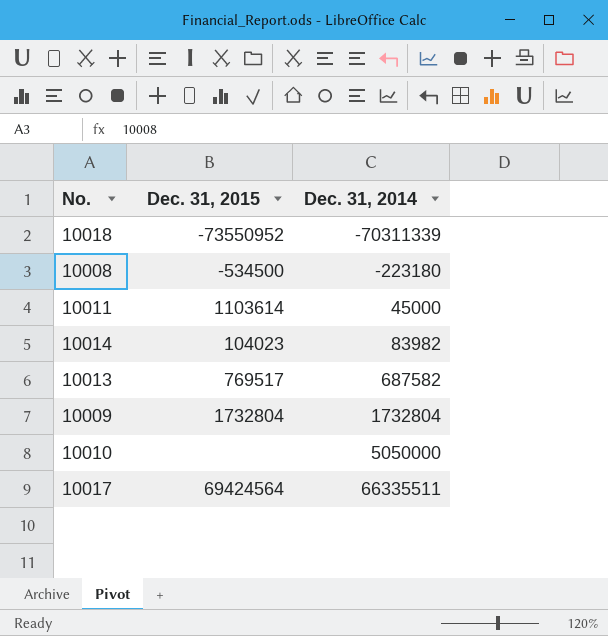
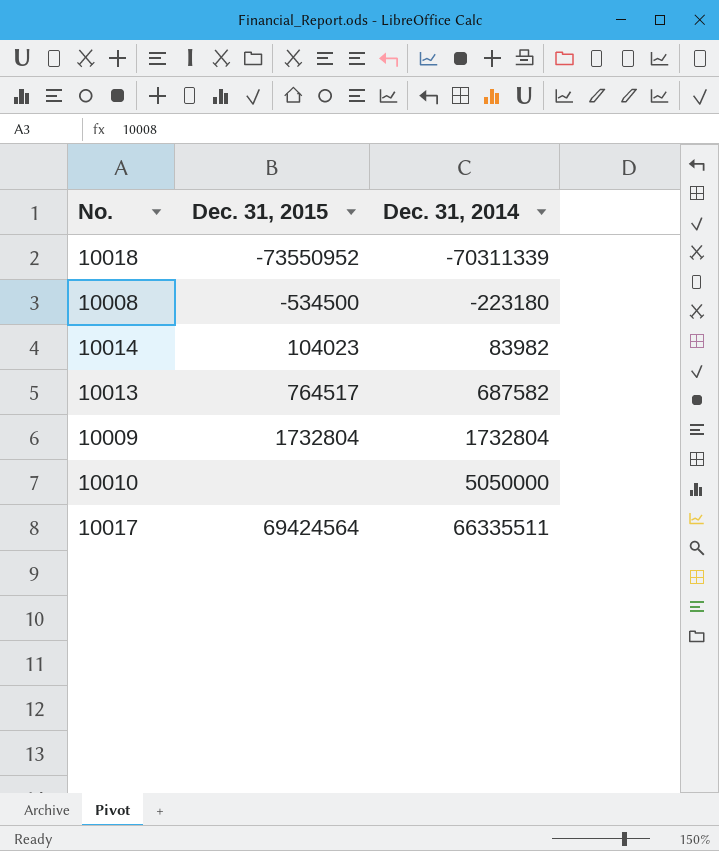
row 10011: 1103614 | 45000 -> none
10013 | Dec. 31, 2015: 769517 -> 764517

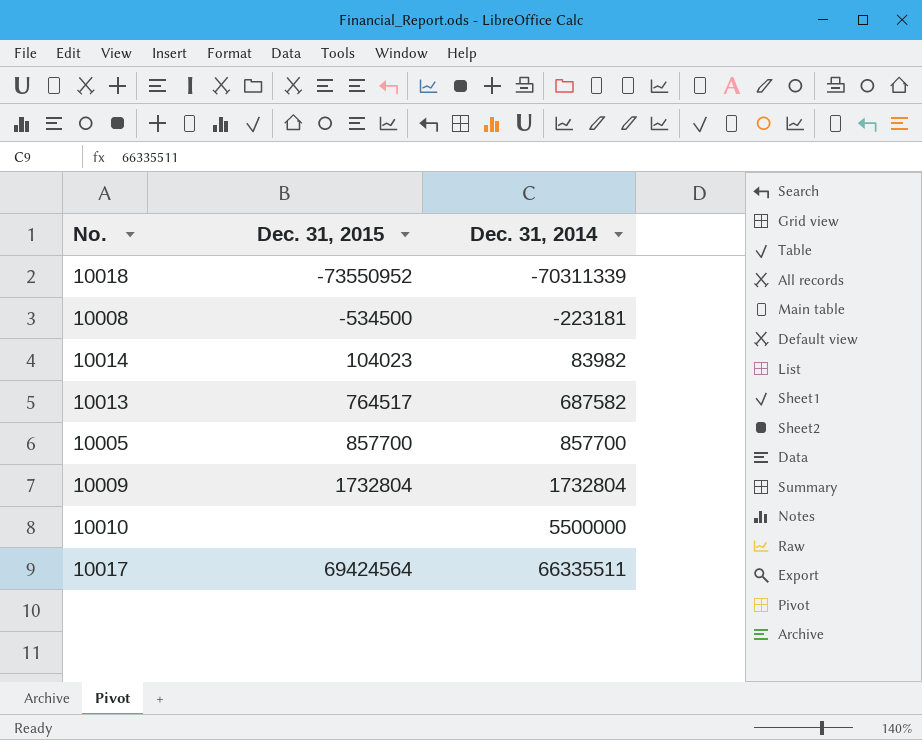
10008 | Dec. 31, 2014: -223180 -> -223181
row 10005: none -> 857700 | 857700
10010 | Dec. 31, 2014: 5050000 -> 5500000

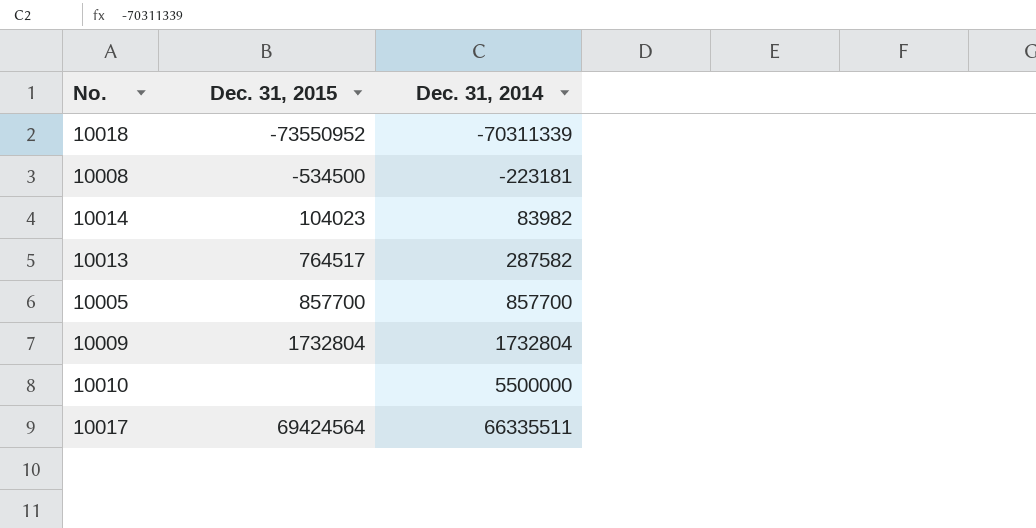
10013 | Dec. 31, 2014: 687582 -> 287582

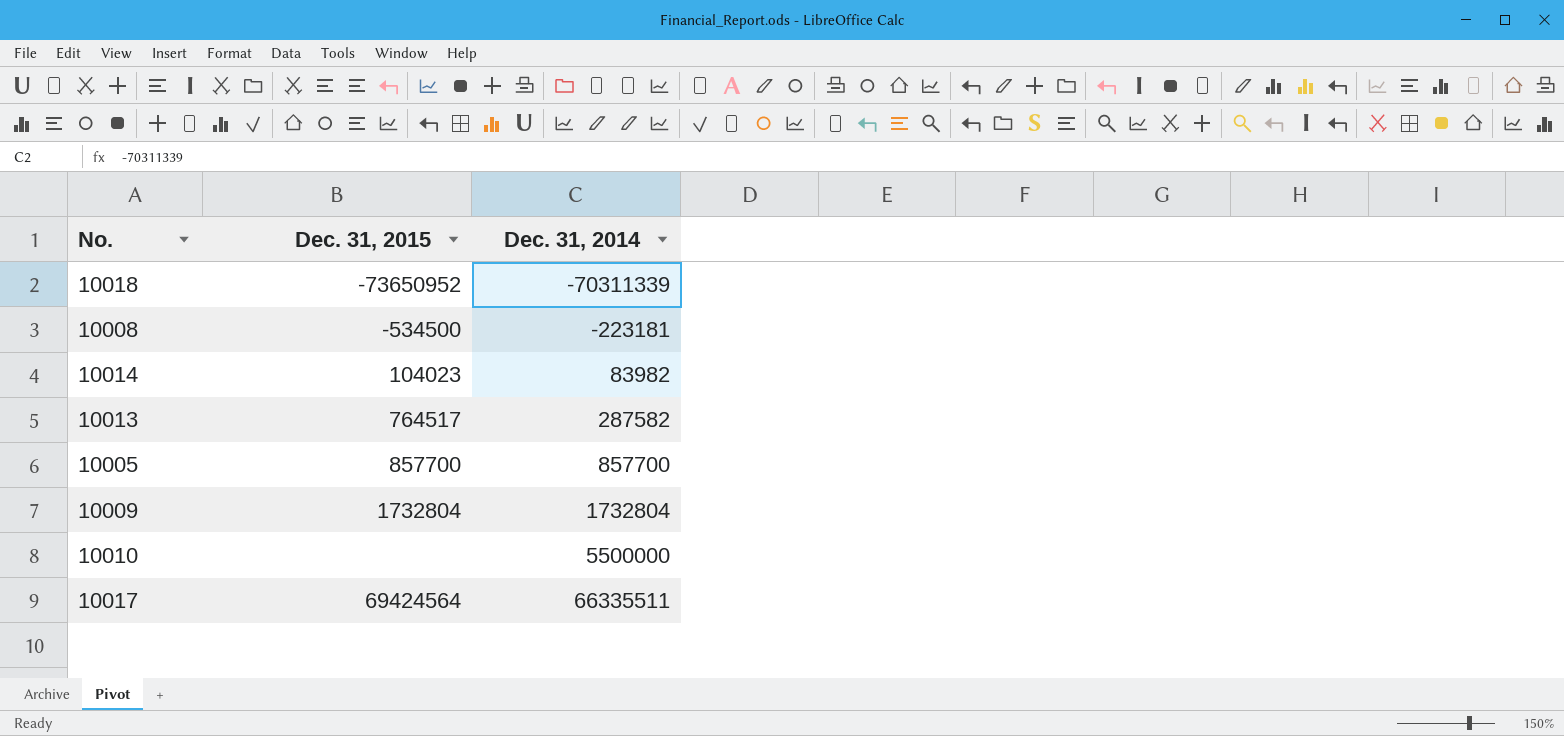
10018 | Dec. 31, 2015: -73550952 -> -73650952

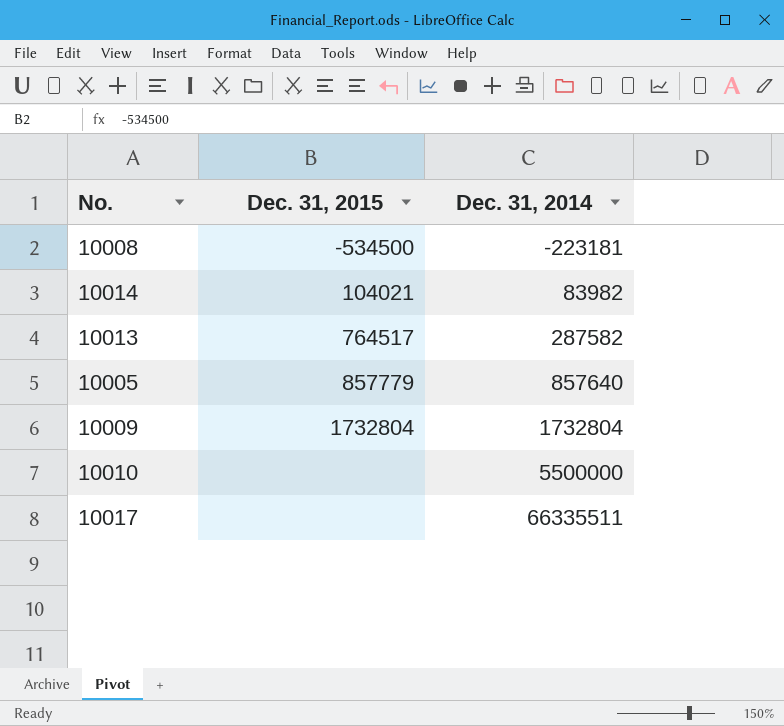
row 10018: -73650952 | -70311339 -> none
10014 | Dec. 31, 2015: 104023 -> 104021
10005 | Dec. 31, 2015: 857700 -> 857779
10005 | Dec. 31, 2014: 857700 -> 857640
10017 | Dec. 31, 2015: 69424564 -> none

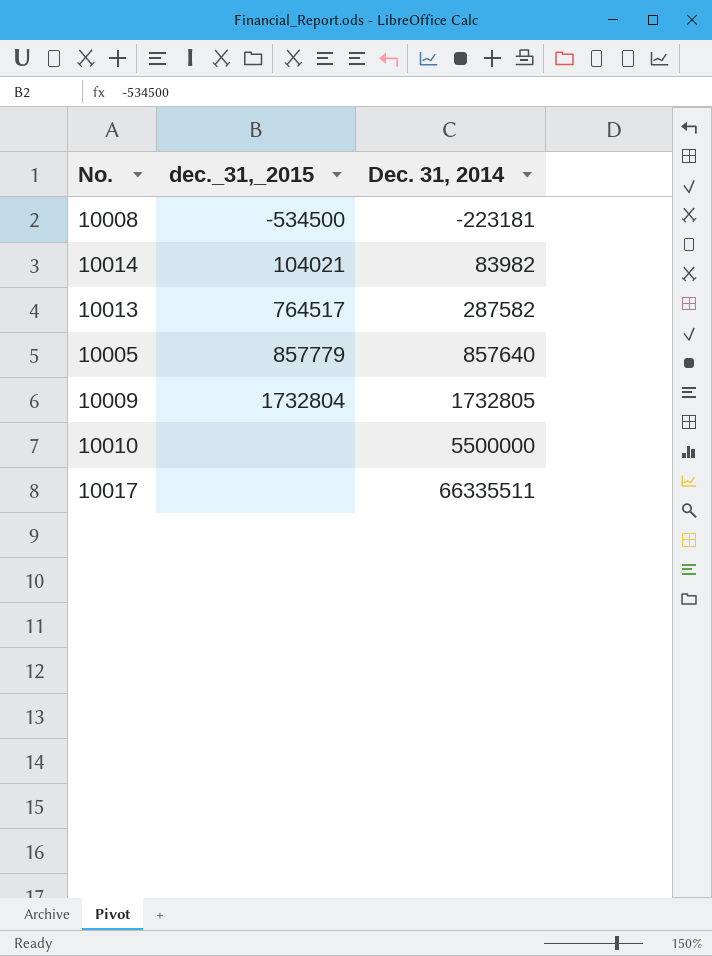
column name: Dec. 31, 2015 -> dec._31,_2015
10009 | Dec. 31, 2014: 1732804 -> 1732805

